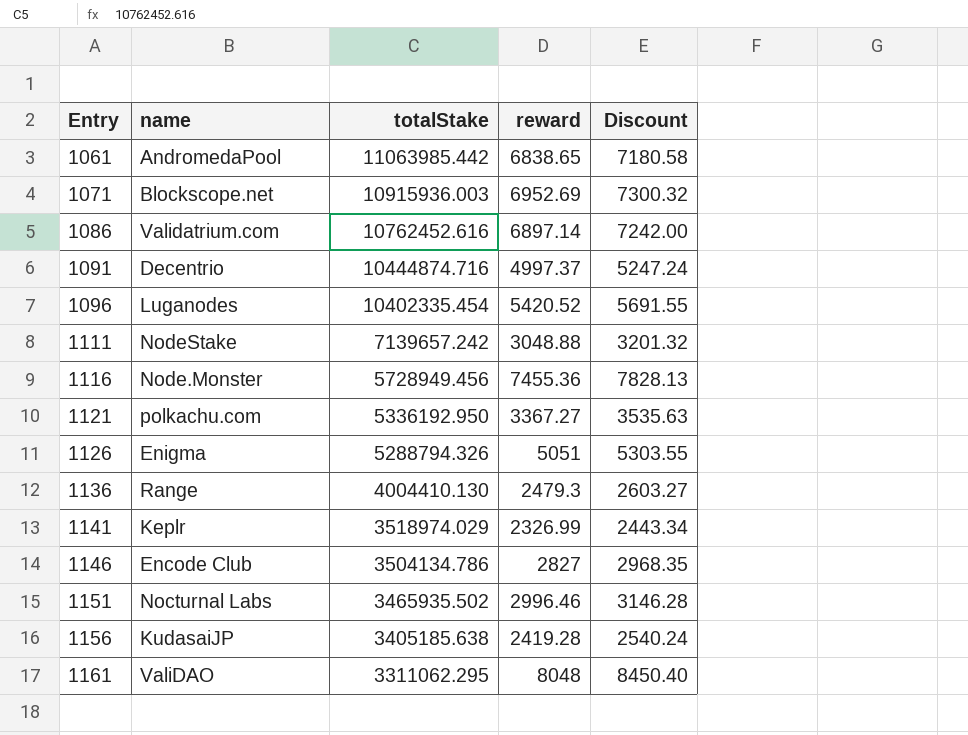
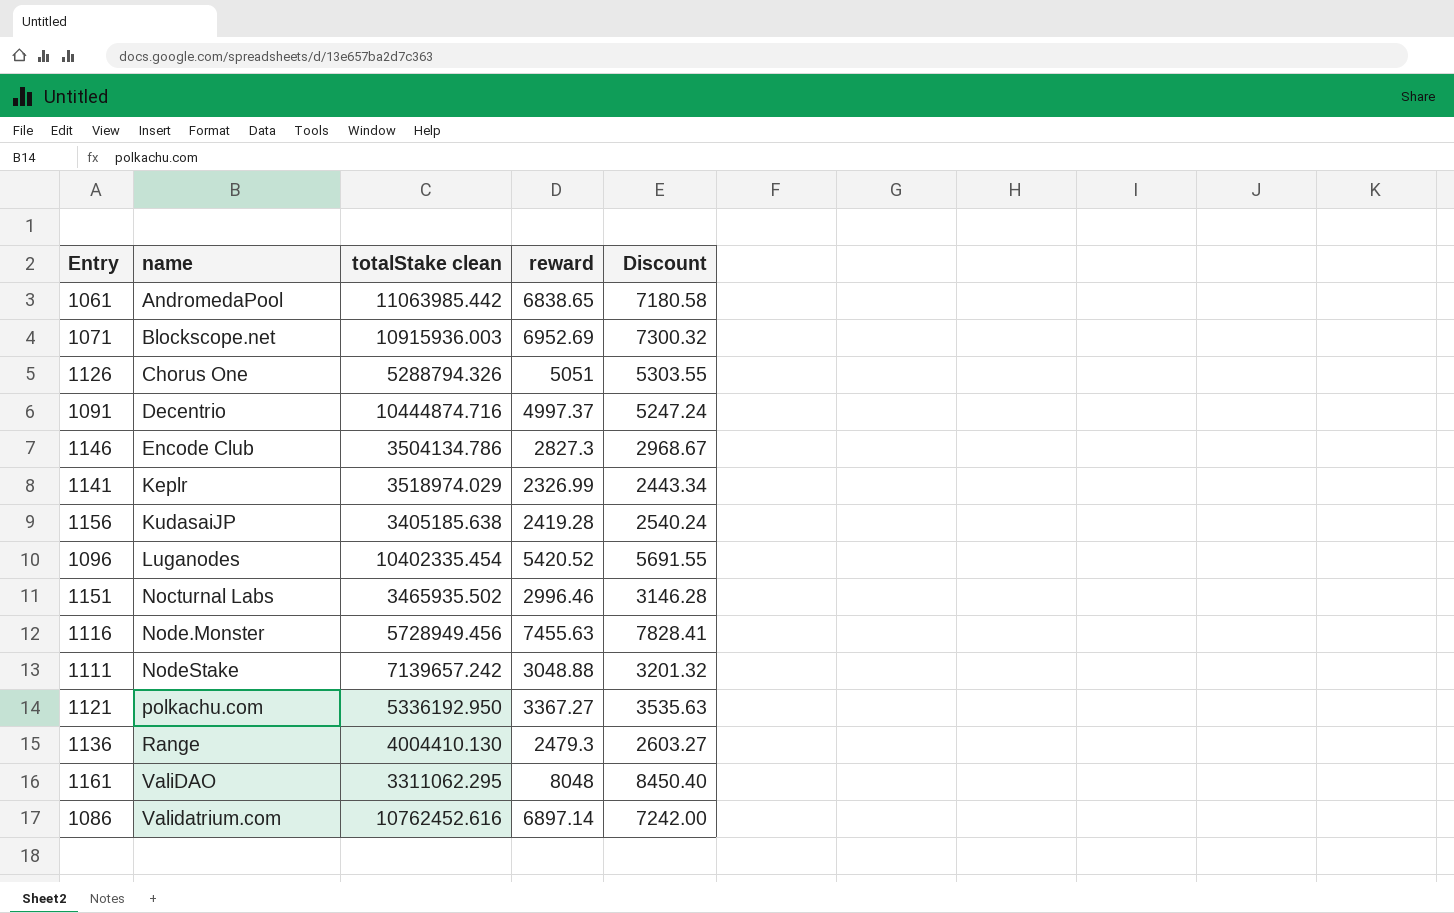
row order: Entry ascending -> name ascending
column name: totalStake -> totalStake clean
1126 | name: Enigma -> Chorus One
1146 | reward: 2827 -> 2827.3
1146 | Discount: 2968.35 -> 2968.67
1116 | reward: 7455.36 -> 7455.63
1116 | Discount: 7828.13 -> 7828.41

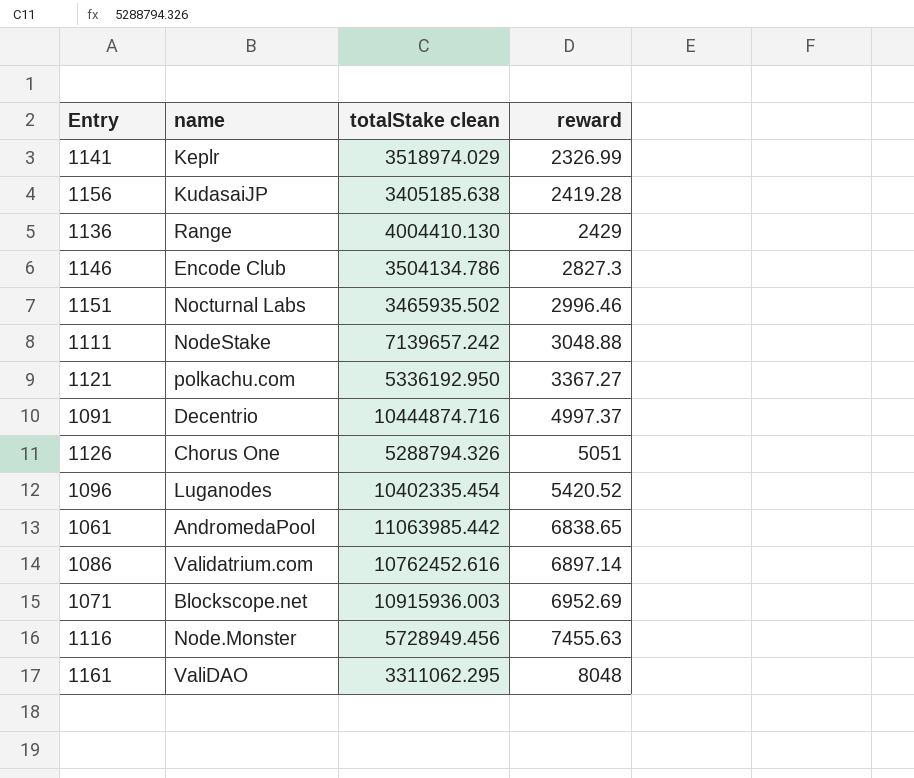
row order: name ascending -> reward ascending
column Discount | formula: [reward] * 1.05 -> none
1136 | reward: 2479.3 -> 2429

